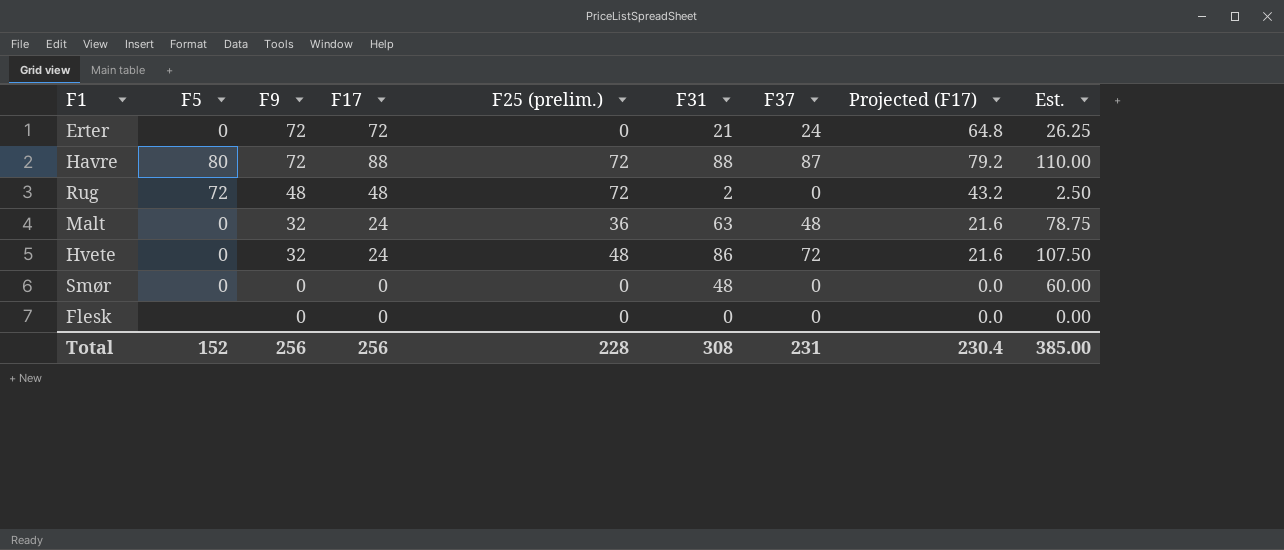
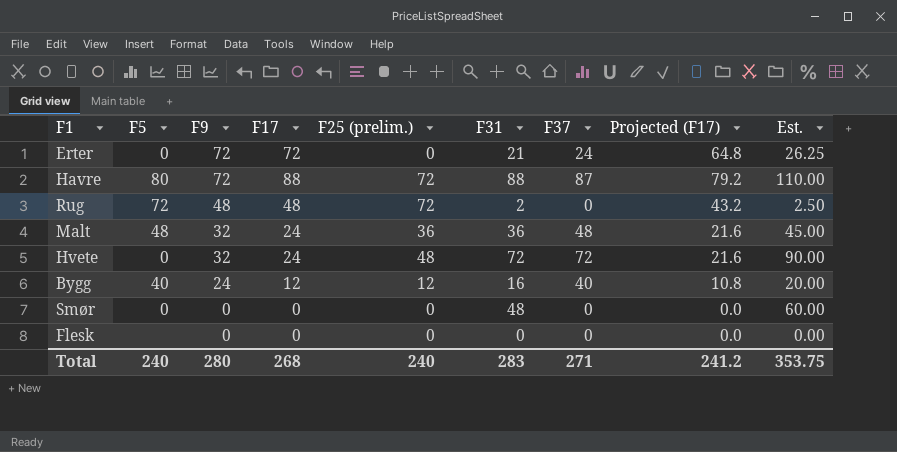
Malt | F5: 0 -> 48
Malt | F31: 63 -> 36
Malt | Est.: 78.75 -> 45.00
Hvete | F31: 86 -> 72
Hvete | Est.: 107.50 -> 90.00
row Bygg: none -> 40 | 24 | 12 | 12 | 16 | 40 | 10.8 | 20.00
Total | F5: 152 -> 240
Total | F9: 256 -> 280
Total | F17: 256 -> 268
Total | F25 (prelim.): 228 -> 240
Total | F31: 308 -> 283
Total | F37: 231 -> 271
Total | Projected (F17): 230.4 -> 241.2
Total | Est.: 385.00 -> 353.75

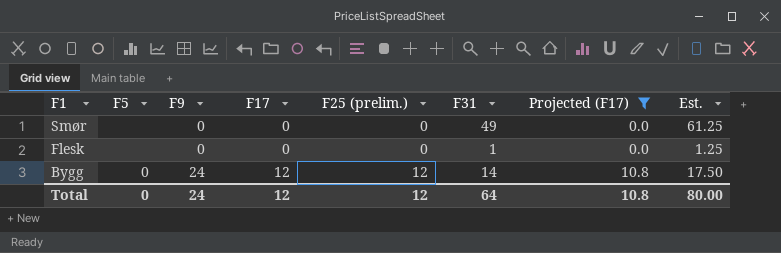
filter: none -> Projected (F17) <= 10.8
row order: F9 descending -> F1 descending
column F37 | position: 7 -> none
Smør | F5: 0 -> none
Smør | F31: 48 -> 49
Smør | Est.: 60.00 -> 61.25
Flesk | F31: 0 -> 1
Flesk | Est.: 0.00 -> 1.25
Bygg | F5: 40 -> 0
Bygg | F31: 16 -> 14
Bygg | Est.: 20.00 -> 17.50
Total | F5: 240 -> 0
Total | F9: 280 -> 24
Total | F17: 268 -> 12
Total | F25 (prelim.): 240 -> 12
Total | F31: 283 -> 64
Total | Projected (F17): 241.2 -> 10.8
Total | Est.: 353.75 -> 80.00

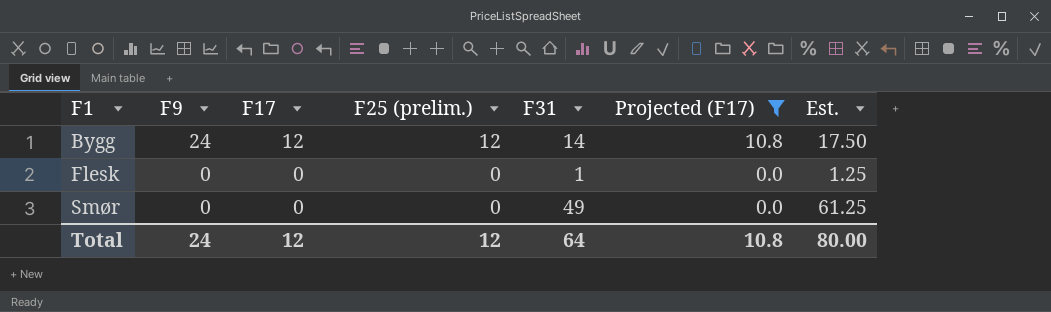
row order: F1 descending -> F1 ascending
column F5 | position: 2 -> none

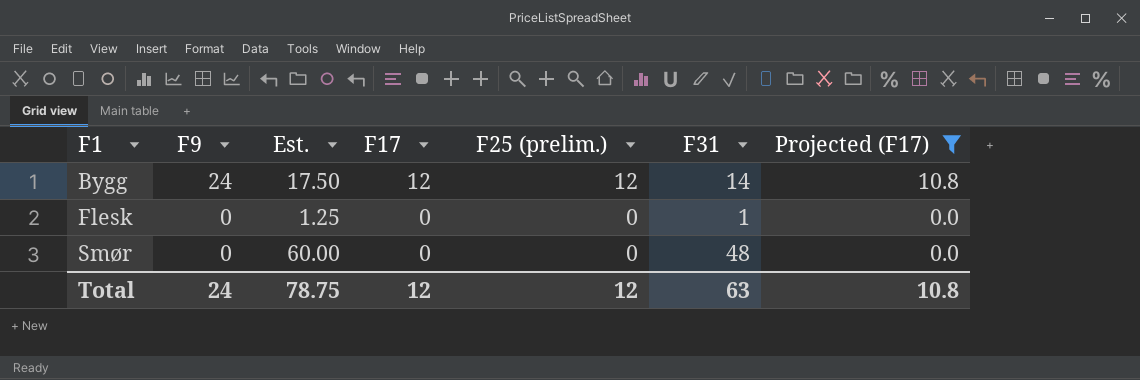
column Est. | position: 7 -> 3
Smør | Est.: 61.25 -> 60.00
Smør | F31: 49 -> 48
Total | Est.: 80.00 -> 78.75
Total | F31: 64 -> 63

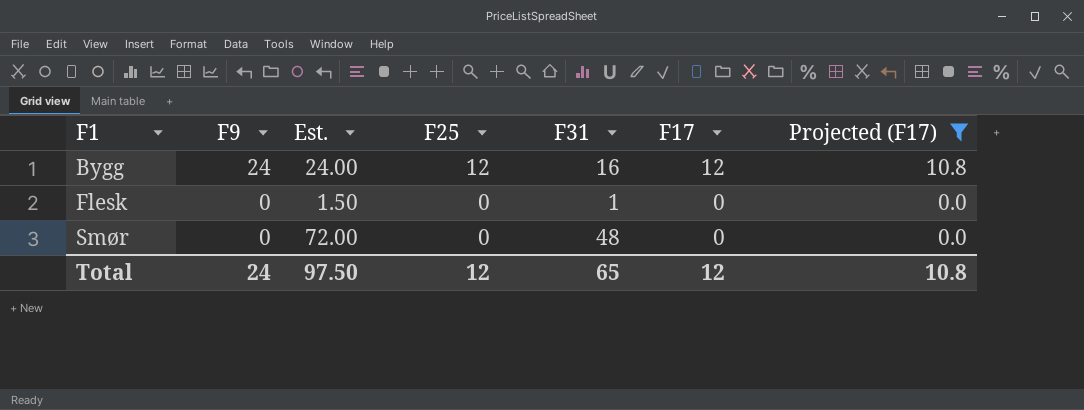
column Est. | formula: [F31] * 1.25 -> [F31] * 1.5
column name: F25 (prelim.) -> F25
column F17 | position: 4 -> 6
Bygg | F31: 14 -> 16
Total | Est.: 78.75 -> 97.50
Total | F31: 63 -> 65

